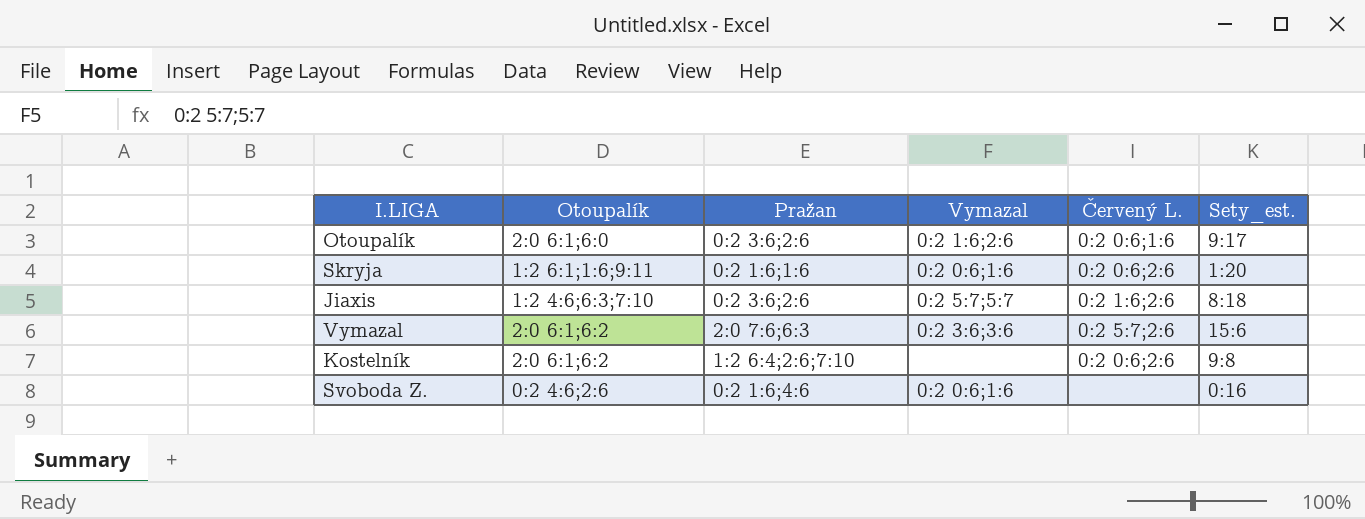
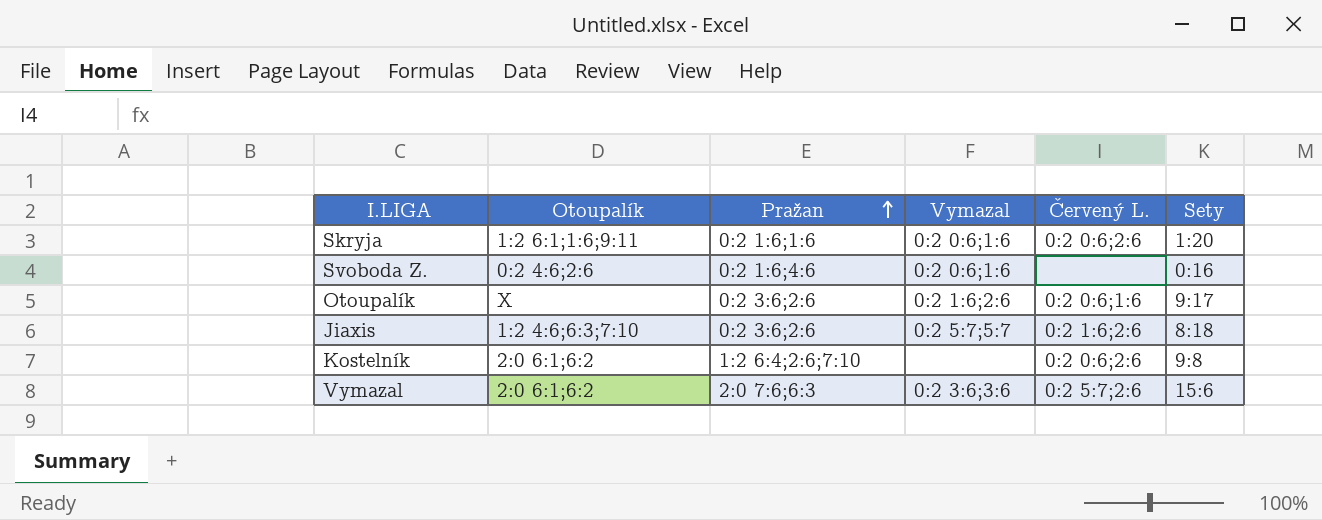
row order: none -> Pražan ascending
column name: Sety_est. -> Sety
Otoupalík | Otoupalík: 2:0 6:1;6:0 -> X

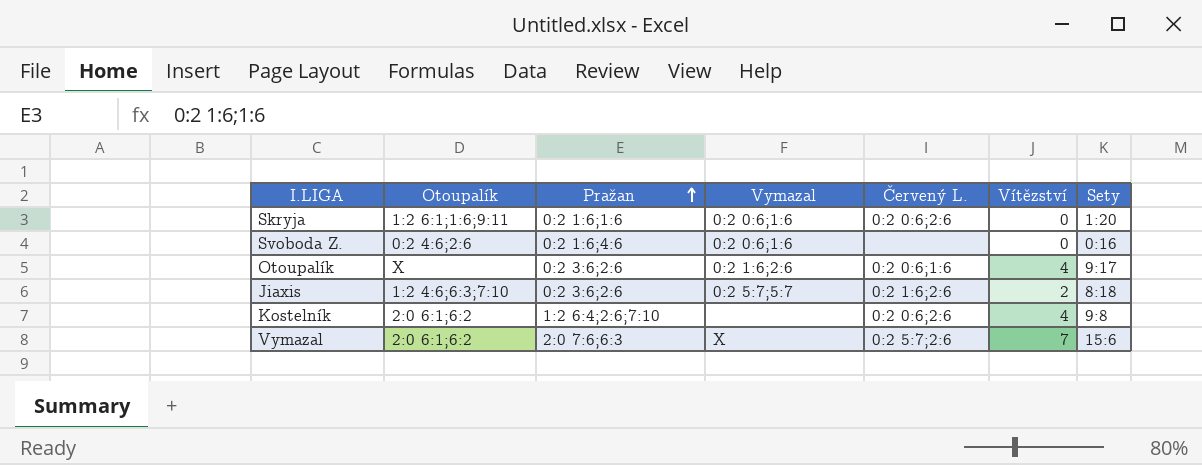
column Vítězství | position: none -> 6
Vymazal | Vymazal: 0:2 3:6;3:6 -> X

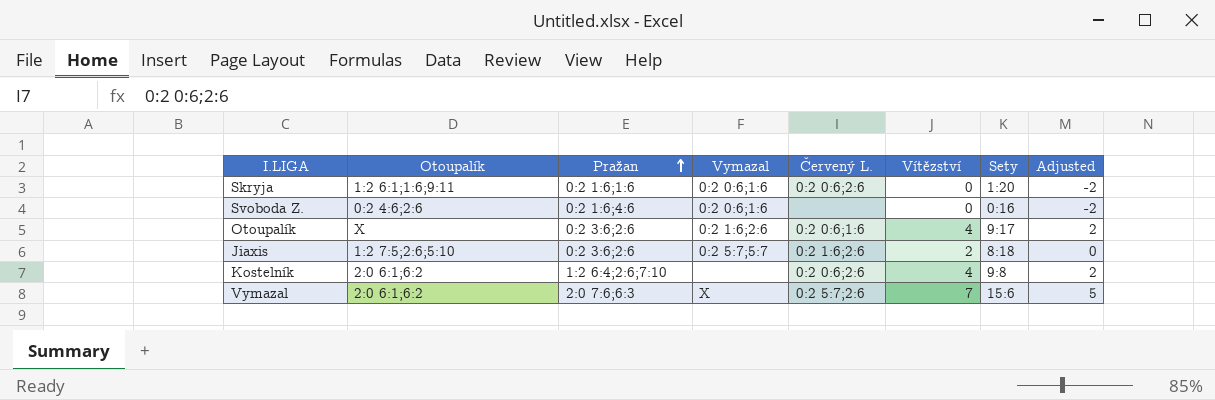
column Adjusted | formula: none -> [Vítězství] - 2
Jiaxis | Otoupalík: 1:2 4:6;6:3;7:10 -> 1:2 7:5;2:6;5:10

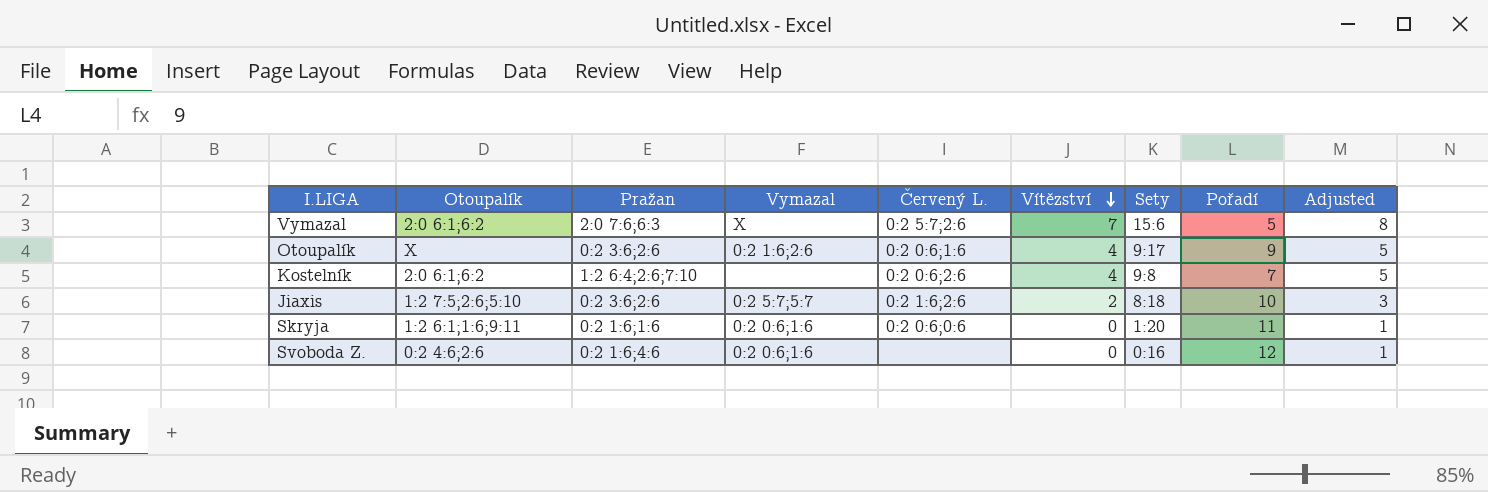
row order: Pražan ascending -> Vítězství descending
column Pořadí | position: none -> 8
column Adjusted | formula: [Vítězství] - 2 -> [Vítězství] + 1
Skryja | Červený L.: 0:2 0:6;2:6 -> 0:2 0:6;0:6

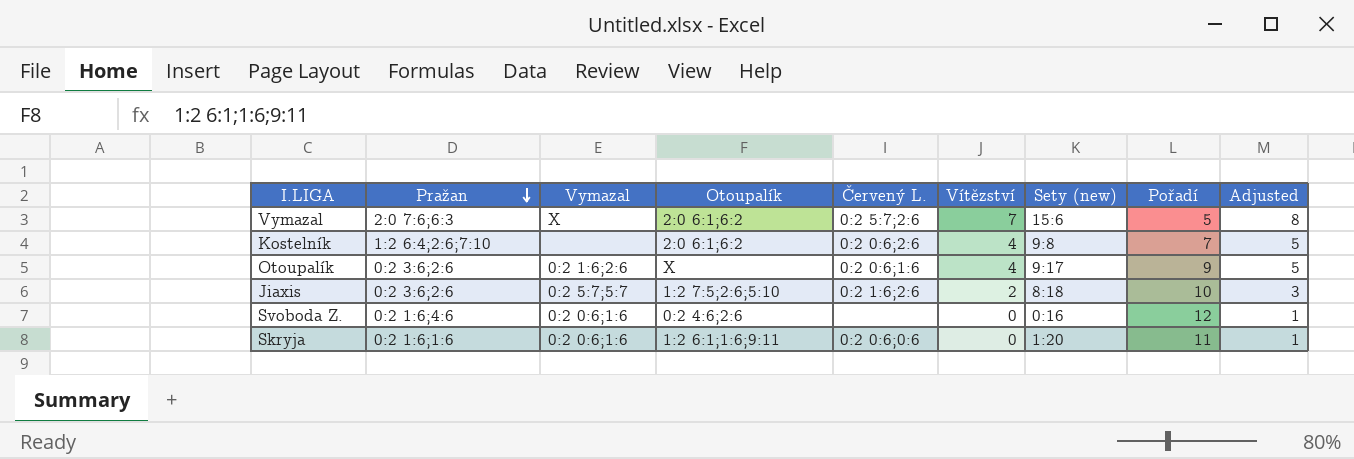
row order: Vítězství descending -> Pražan descending
column Otoupalík | position: 2 -> 4
column name: Sety -> Sety (new)

